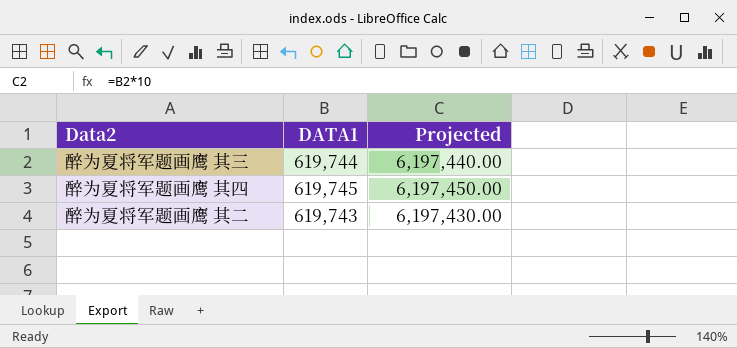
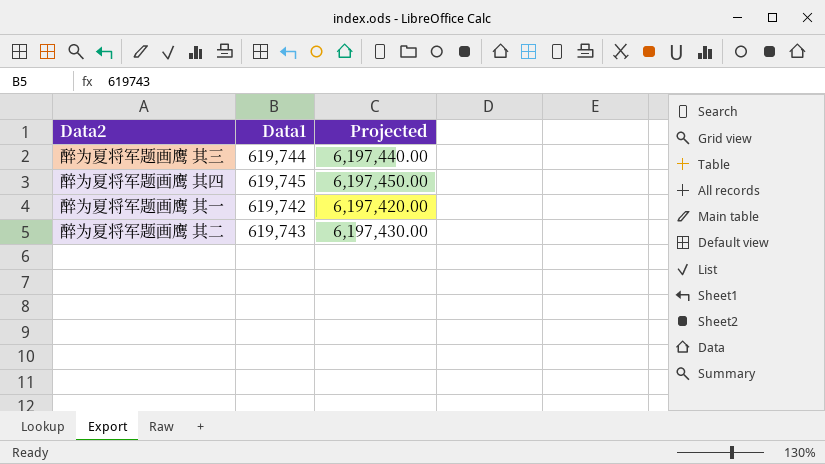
column name: DATA1 -> Data1
row 醉为夏将军题画鹰 其一: none -> 619,742 | 6,197,420.00

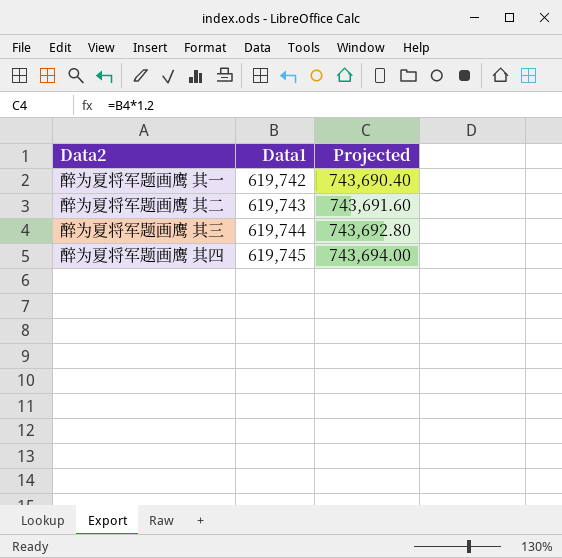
row order: none -> Data1 ascending
column Projected | formula: [Data1] * 10 -> [Data1] * 1.2

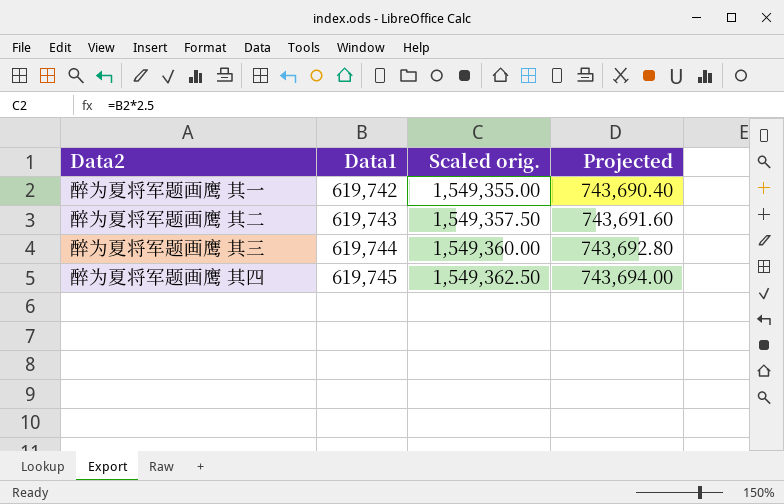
column Scaled orig. | formula: none -> [Data1] * 2.5

